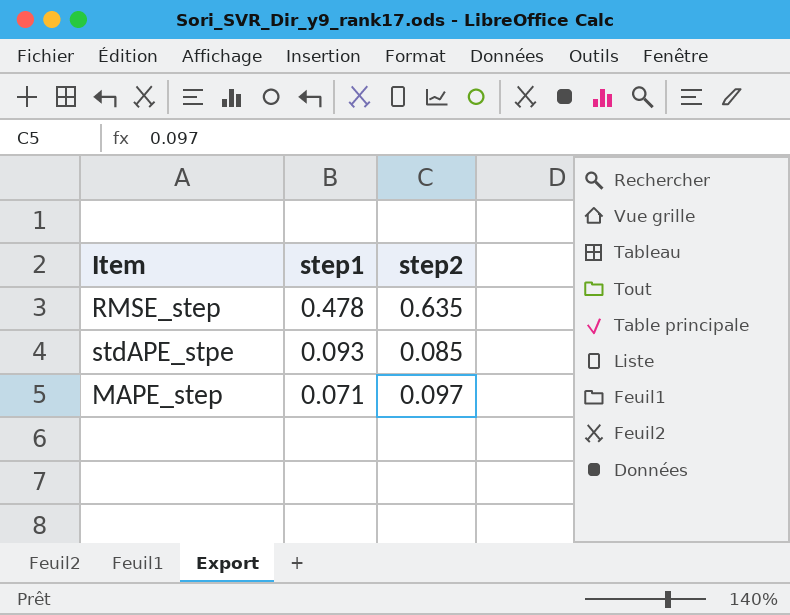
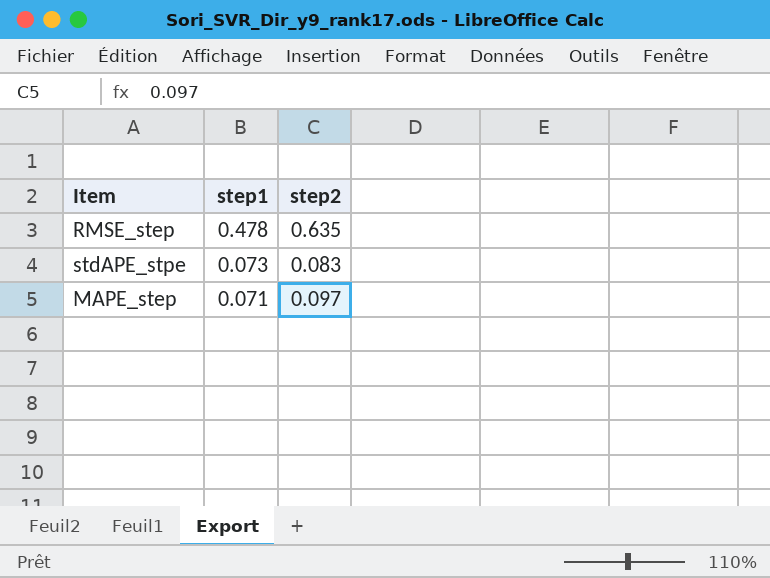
stdAPE_stpe | step1: 0.093 -> 0.073
stdAPE_stpe | step2: 0.085 -> 0.083

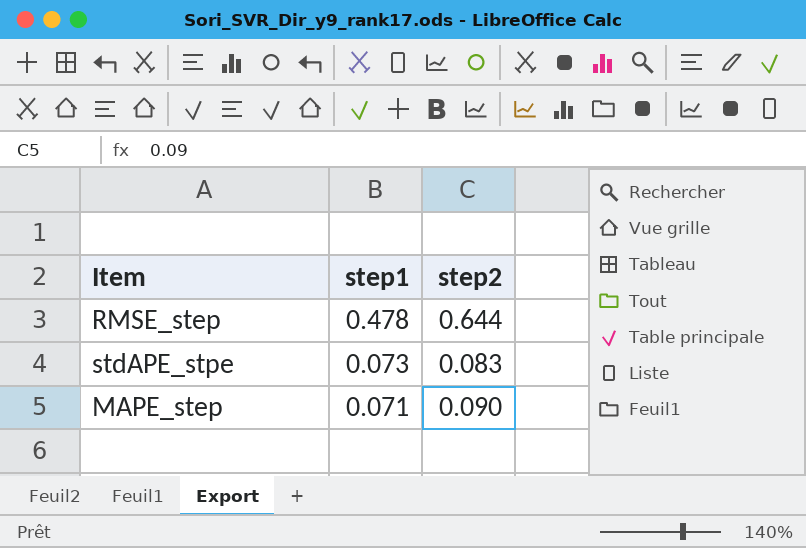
RMSE_step | step2: 0.635 -> 0.644
MAPE_step | step2: 0.097 -> 0.090

